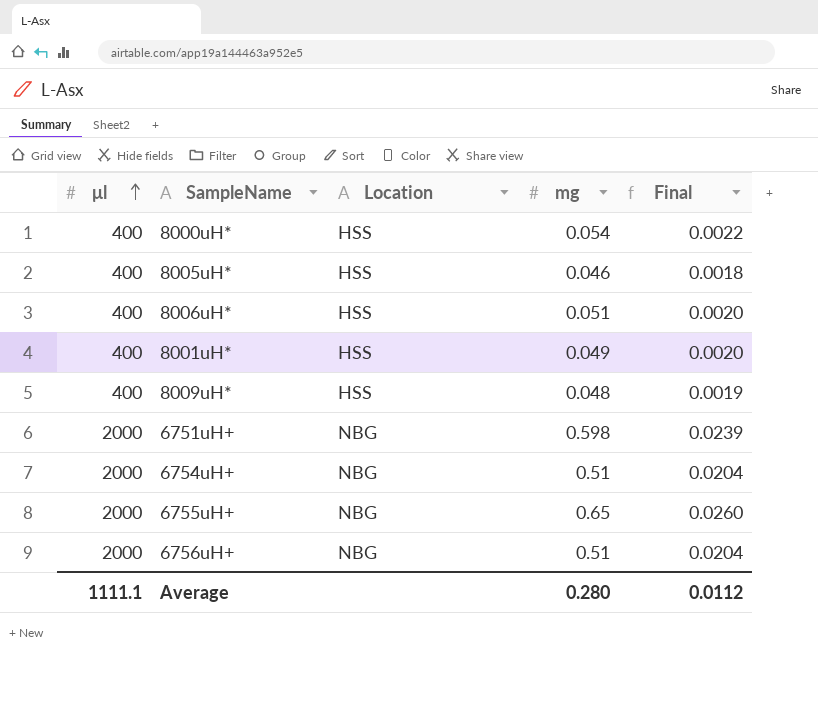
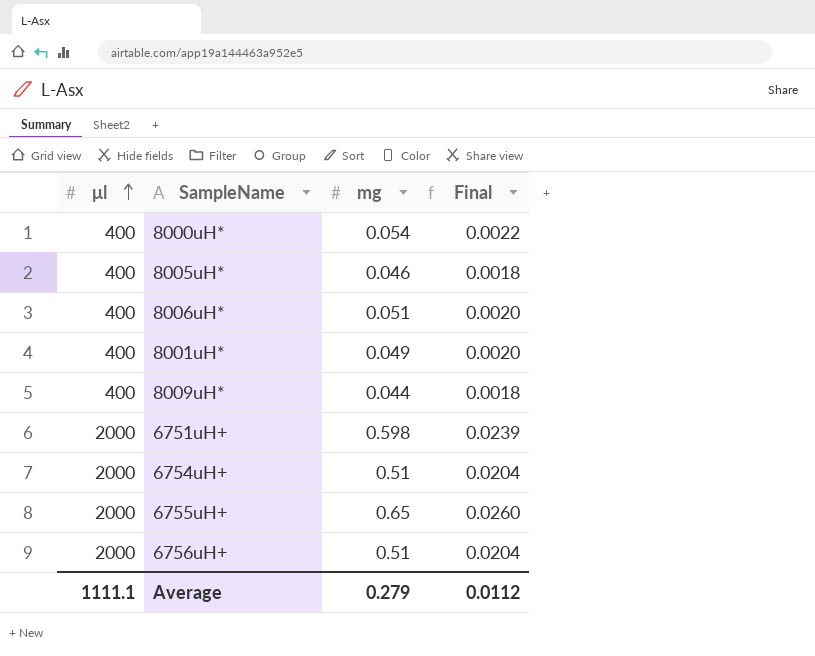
column Location | position: 3 -> none
8009uH* | mg: 0.048 -> 0.044
8009uH* | Final: 0.0019 -> 0.0018
Average | mg: 0.280 -> 0.279

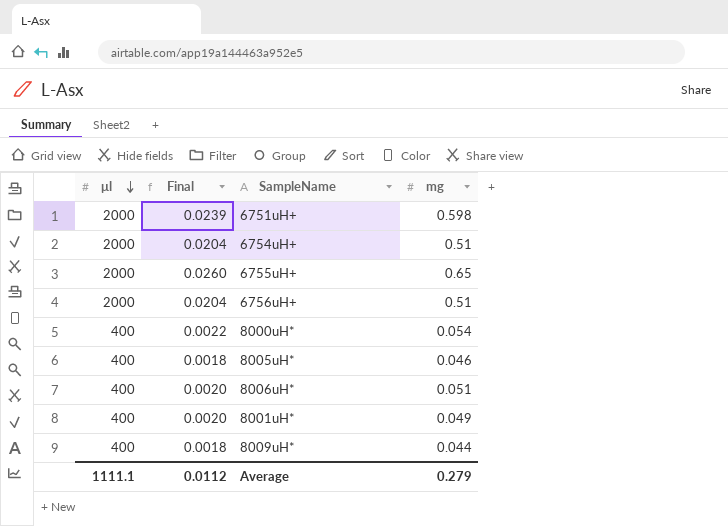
row order: μl ascending -> μl descending
column Final | position: 4 -> 2

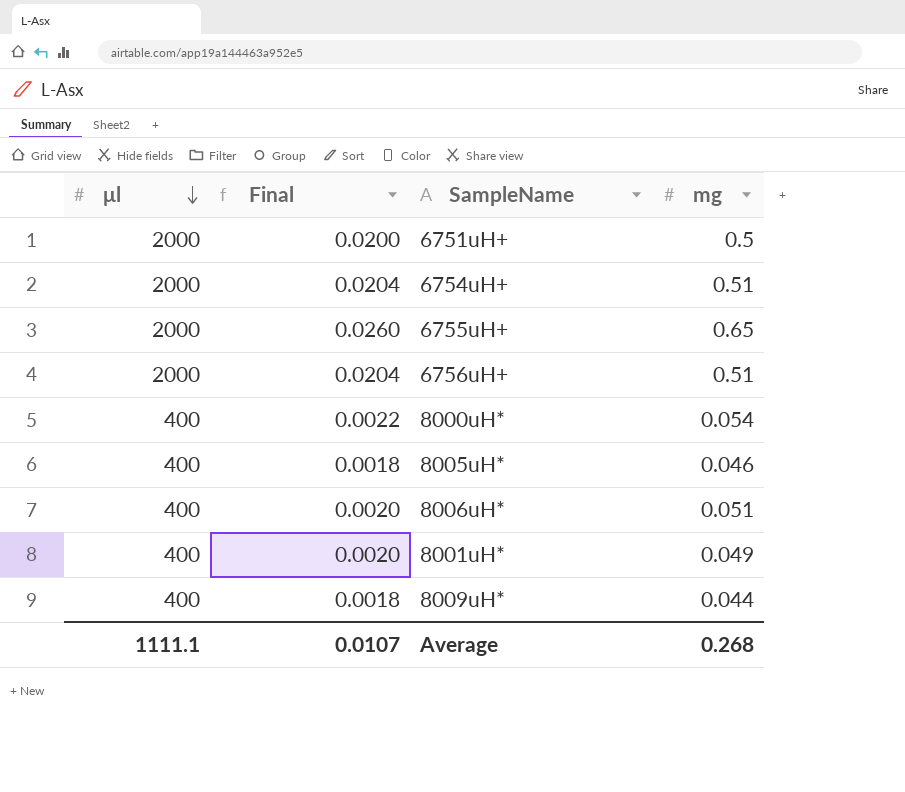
6751uH+ | Final: 0.0239 -> 0.0200
6751uH+ | mg: 0.598 -> 0.5
Average | Final: 0.0112 -> 0.0107
Average | mg: 0.279 -> 0.268

